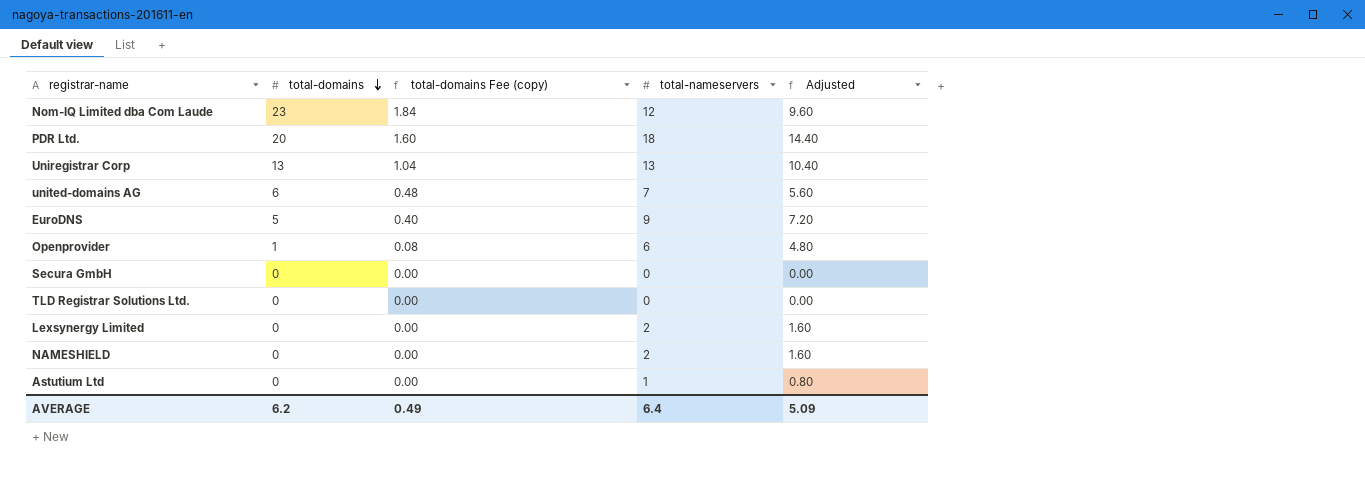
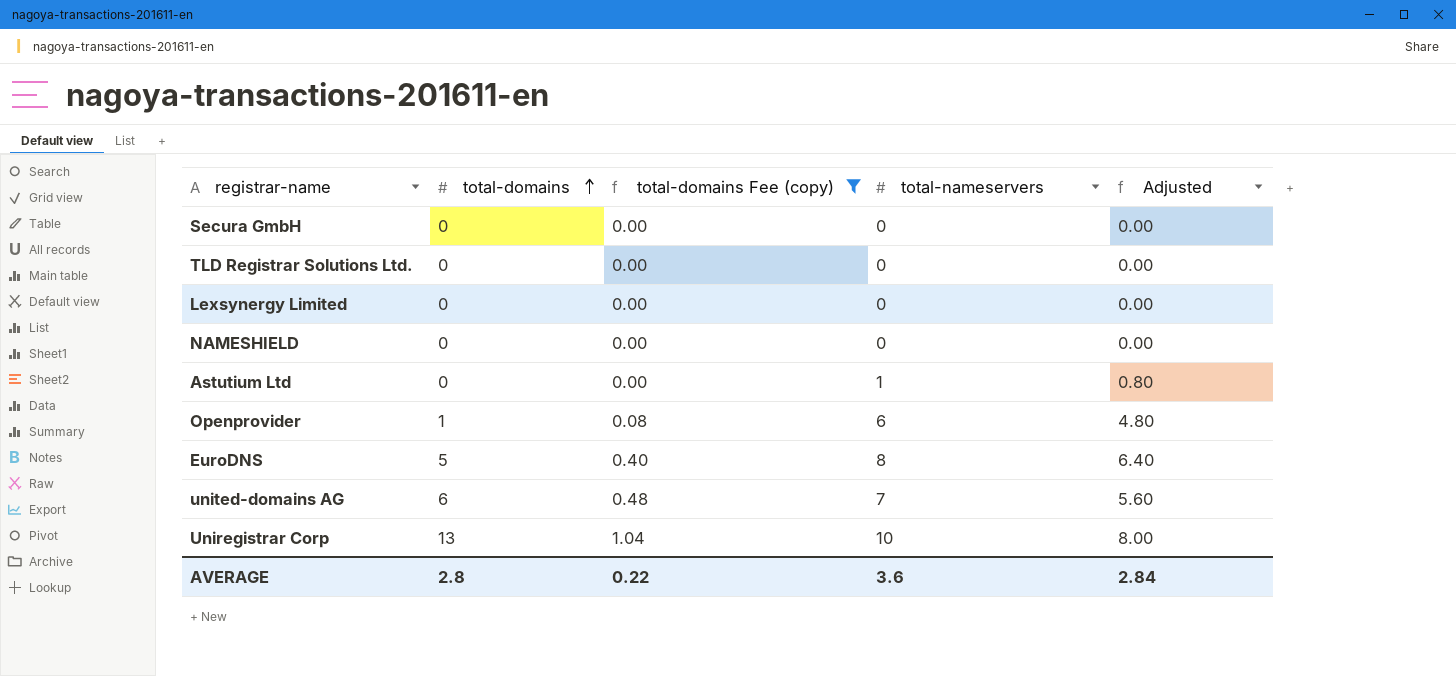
filter: none -> total-domains Fee (copy) <= 1.04
row order: total-domains descending -> total-domains ascending
Lexsynergy Limited | total-nameservers: 2 -> 0
Lexsynergy Limited | Adjusted: 1.60 -> 0.00
NAMESHIELD | total-nameservers: 2 -> 0
NAMESHIELD | Adjusted: 1.60 -> 0.00
EuroDNS | total-nameservers: 9 -> 8
EuroDNS | Adjusted: 7.20 -> 6.40
Uniregistrar Corp | total-nameservers: 13 -> 10
Uniregistrar Corp | Adjusted: 10.40 -> 8.00
AVERAGE | total-domains: 6.2 -> 2.8
AVERAGE | total-domains Fee (copy): 0.49 -> 0.22
AVERAGE | total-nameservers: 6.4 -> 3.6
AVERAGE | Adjusted: 5.09 -> 2.84

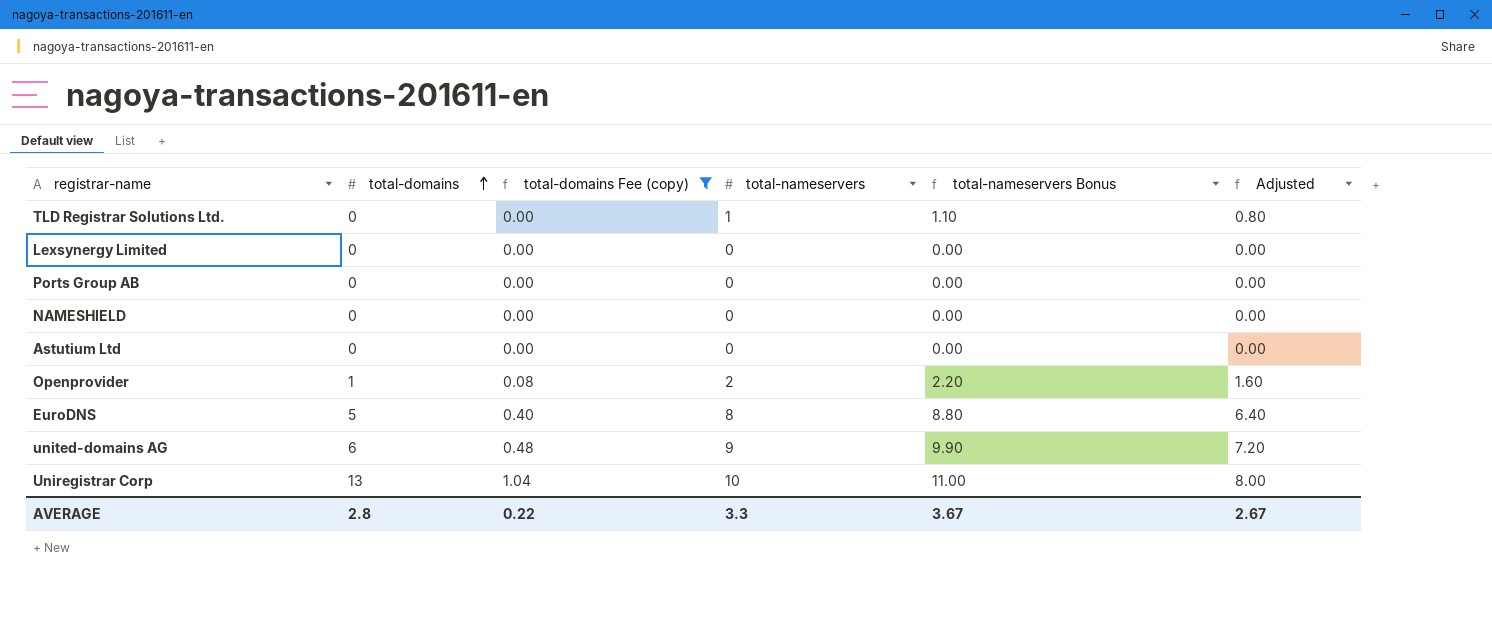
column total-nameservers Bonus | formula: none -> [total-nameservers] * 1.1
row Secura GmbH: 0 | 0.00 | 0 | 0.00 -> none
TLD Registrar Solutions Ltd. | total-nameservers: 0 -> 1
TLD Registrar Solutions Ltd. | Adjusted: 0.00 -> 0.80
row Ports Group AB: none -> 0 | 0.00 | 0 | 0.00 | 0.00
Astutium Ltd | total-nameservers: 1 -> 0
Astutium Ltd | Adjusted: 0.80 -> 0.00
Openprovider | total-nameservers: 6 -> 2
Openprovider | Adjusted: 4.80 -> 1.60
united-domains AG | total-nameservers: 7 -> 9
united-domains AG | Adjusted: 5.60 -> 7.20
AVERAGE | total-nameservers: 3.6 -> 3.3
AVERAGE | Adjusted: 2.84 -> 2.67

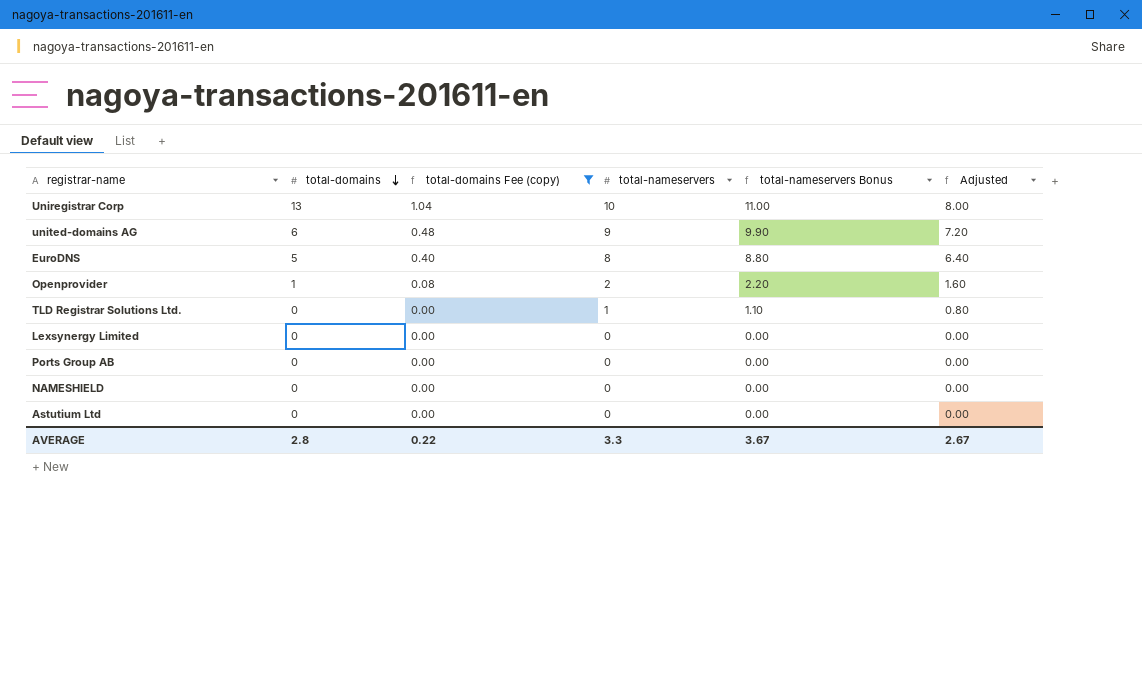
row order: total-domains ascending -> total-domains descending

